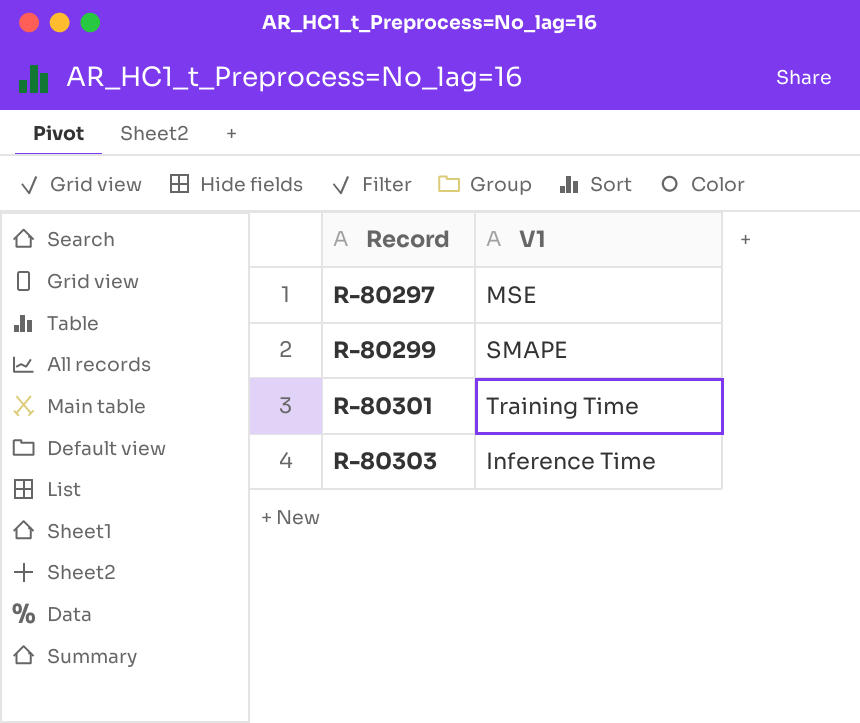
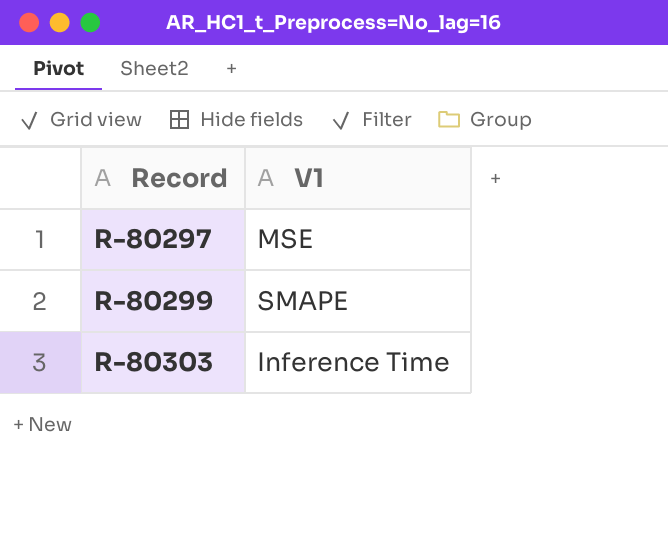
row R-80301: Training Time -> none

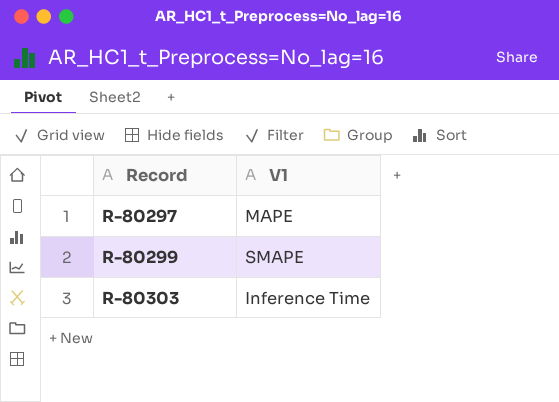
R-80297 | V1: MSE -> MAPE

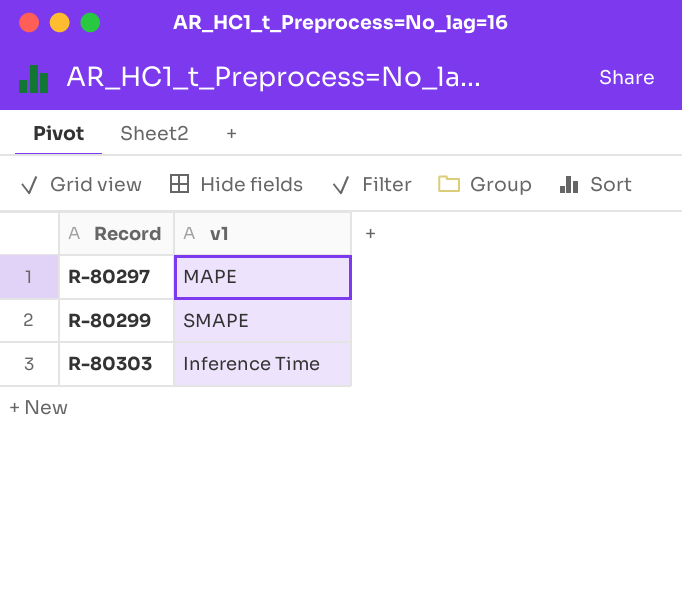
column name: V1 -> v1

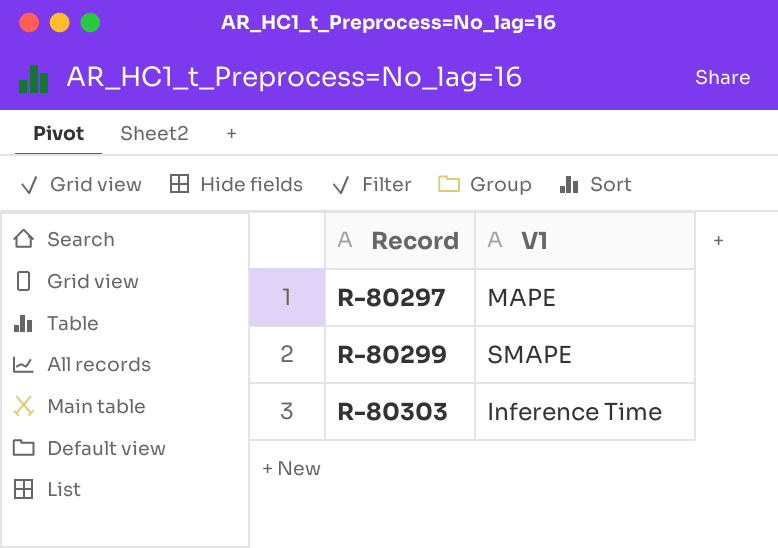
column name: v1 -> V1

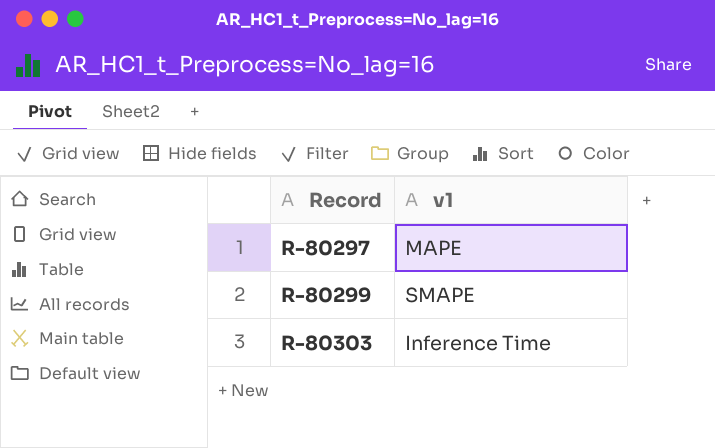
column name: V1 -> v1

